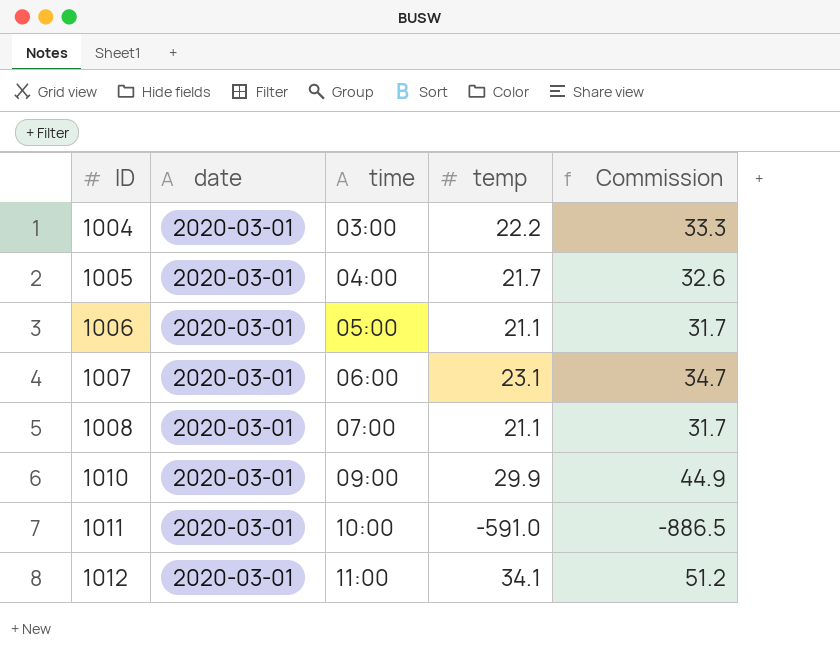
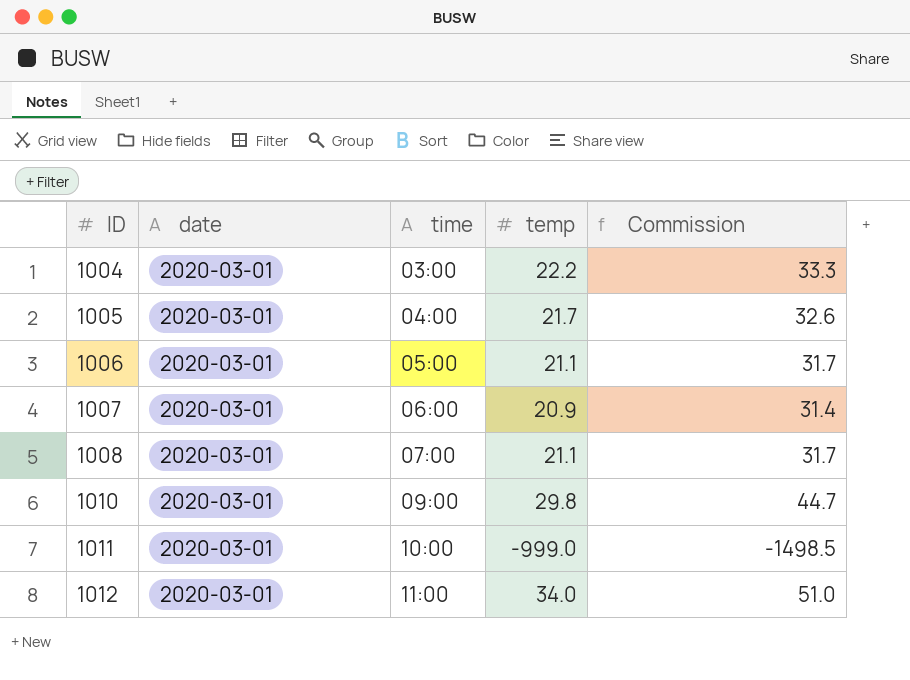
1007 | temp: 23.1 -> 20.9
1007 | Commission: 34.7 -> 31.4
1010 | temp: 29.9 -> 29.8
1010 | Commission: 44.9 -> 44.7
1011 | temp: -591.0 -> -999.0
1011 | Commission: -886.5 -> -1498.5
1012 | temp: 34.1 -> 34.0
1012 | Commission: 51.2 -> 51.0

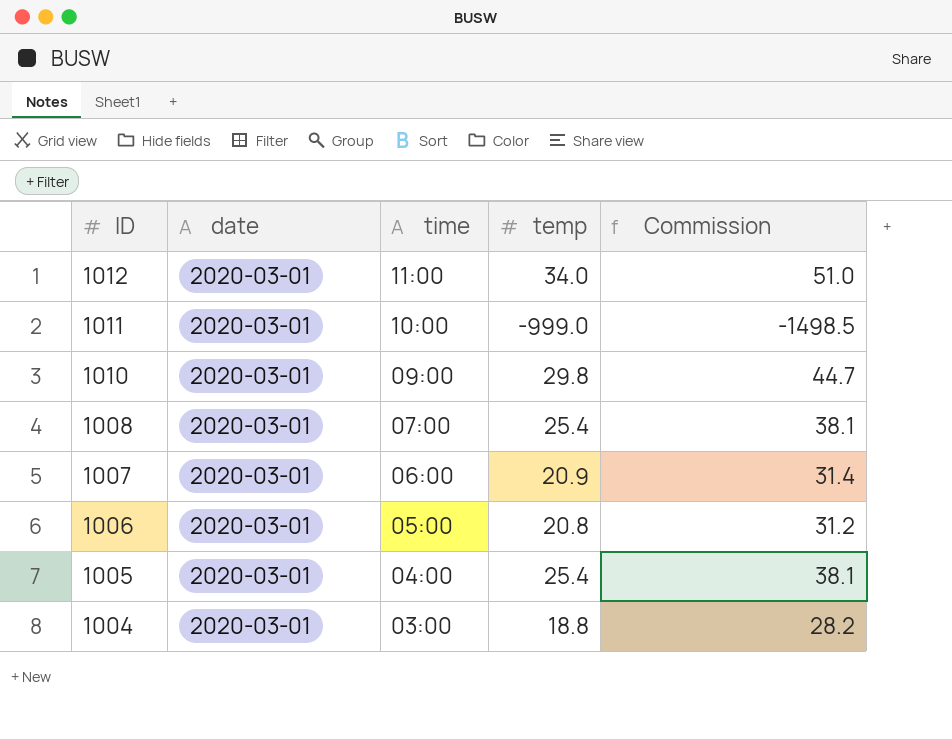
row order: ID ascending -> ID descending
1008 | temp: 21.1 -> 25.4
1008 | Commission: 31.7 -> 38.1
1006 | temp: 21.1 -> 20.8
1006 | Commission: 31.7 -> 31.2
1005 | temp: 21.7 -> 25.4
1005 | Commission: 32.6 -> 38.1
1004 | temp: 22.2 -> 18.8
1004 | Commission: 33.3 -> 28.2

